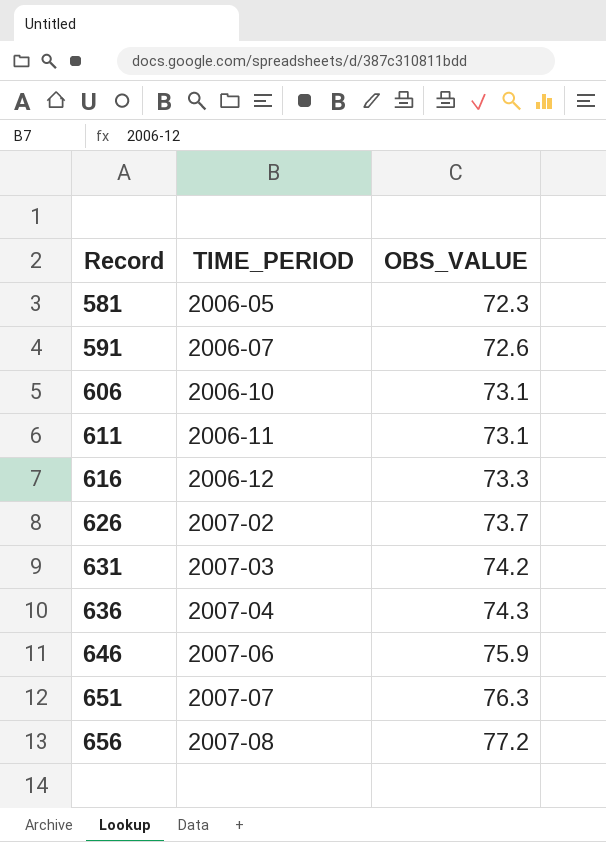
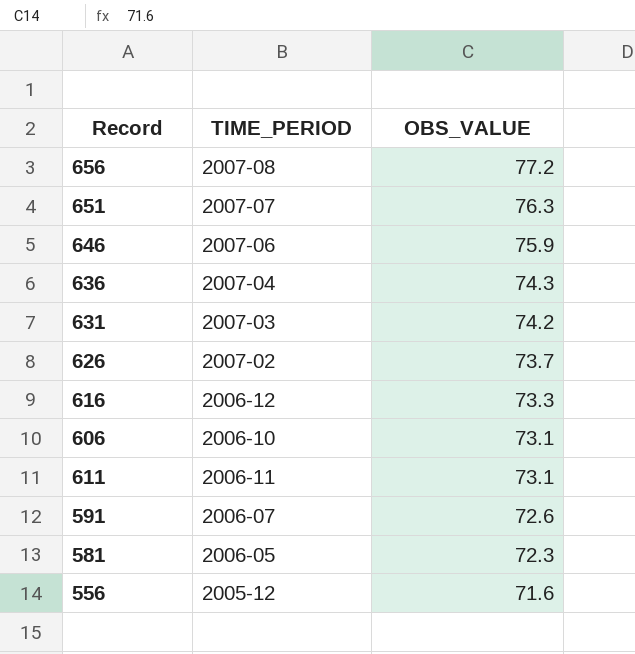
row order: Record ascending -> OBS_VALUE descending
row 556: none -> 2005-12 | 71.6

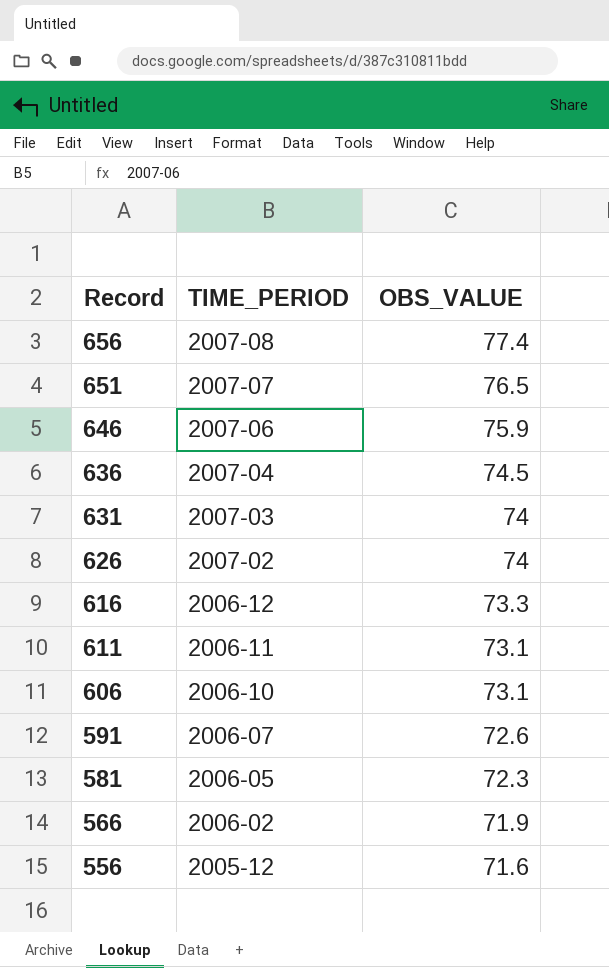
row order: OBS_VALUE descending -> Record descending
656 | OBS_VALUE: 77.2 -> 77.4
651 | OBS_VALUE: 76.3 -> 76.5
636 | OBS_VALUE: 74.3 -> 74.5
631 | OBS_VALUE: 74.2 -> 74
626 | OBS_VALUE: 73.7 -> 74
row 566: none -> 2006-02 | 71.9

